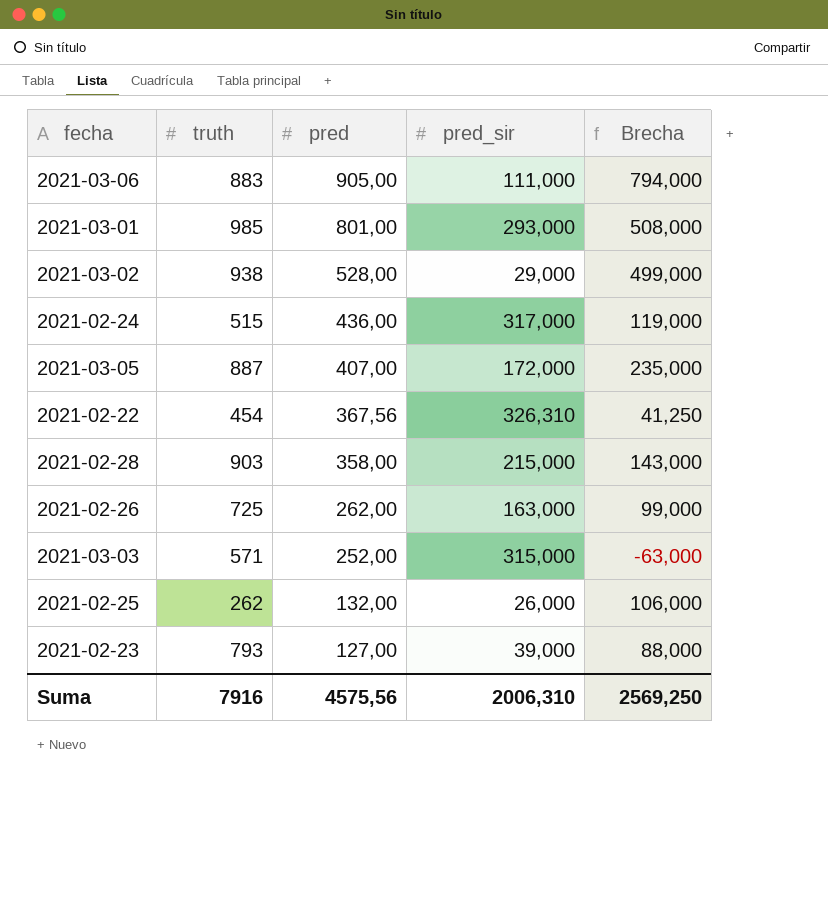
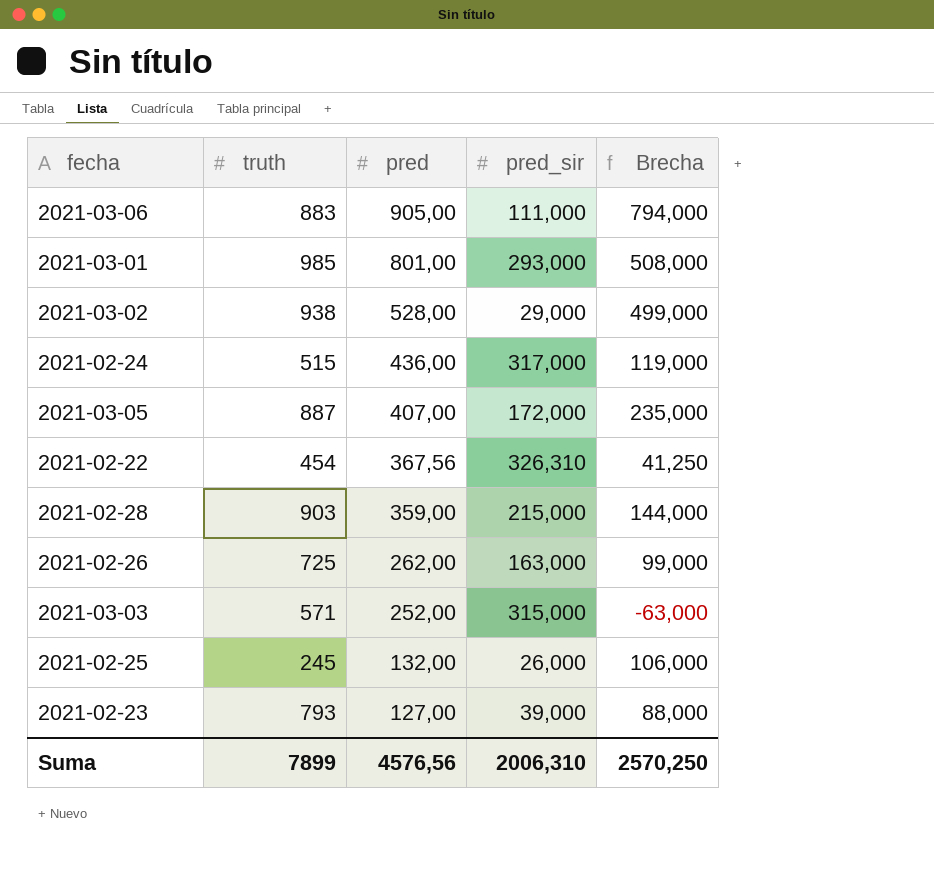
2021-02-28 | pred: 358,00 -> 359,00
2021-02-28 | Brecha: 143,000 -> 144,000
2021-02-25 | truth: 262 -> 245
Suma | truth: 7916 -> 7899
Suma | pred: 4575,56 -> 4576,56
Suma | Brecha: 2569,250 -> 2570,250

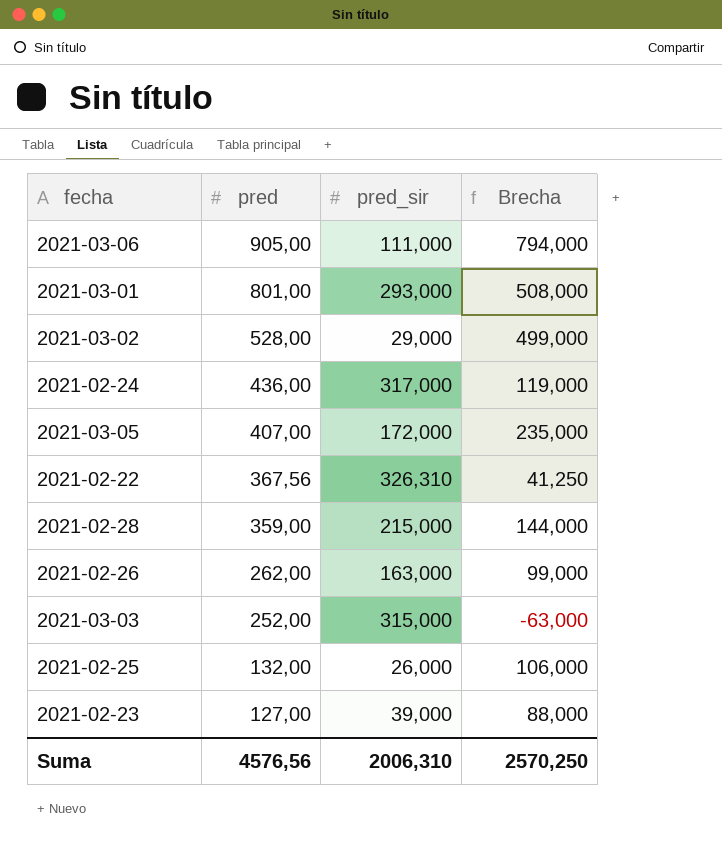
column truth | position: 2 -> none

